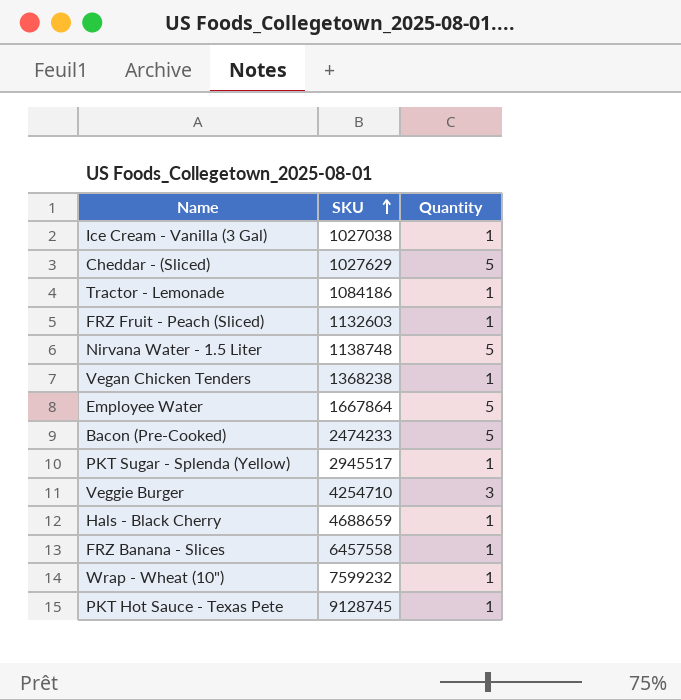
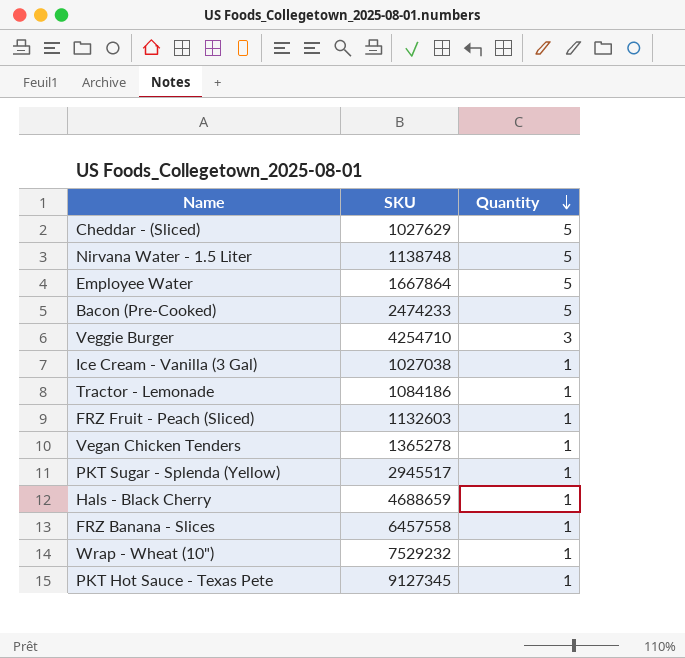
row order: SKU ascending -> Quantity descending
Vegan Chicken Tenders | SKU: 1368238 -> 1365278
Wrap - Wheat (10") | SKU: 7599232 -> 7529232
PKT Hot Sauce - Texas Pete | SKU: 9128745 -> 9127345

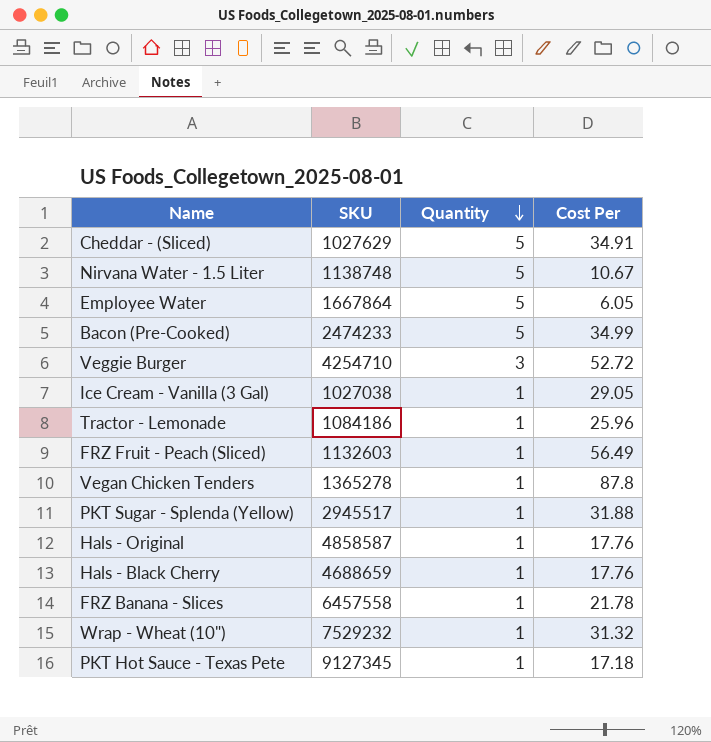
column Cost Per | position: none -> 4
row Hals - Original: none -> 4858587 | 1 | 17.76

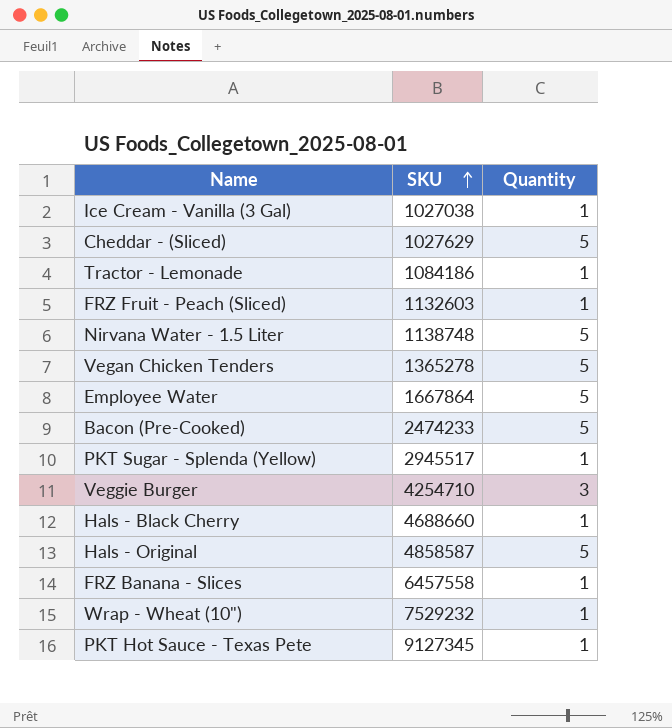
row order: Quantity descending -> SKU ascending
column Cost Per | position: 4 -> none
Vegan Chicken Tenders | Quantity: 1 -> 5
Hals - Black Cherry | SKU: 4688659 -> 4688660
Hals - Original | Quantity: 1 -> 5

